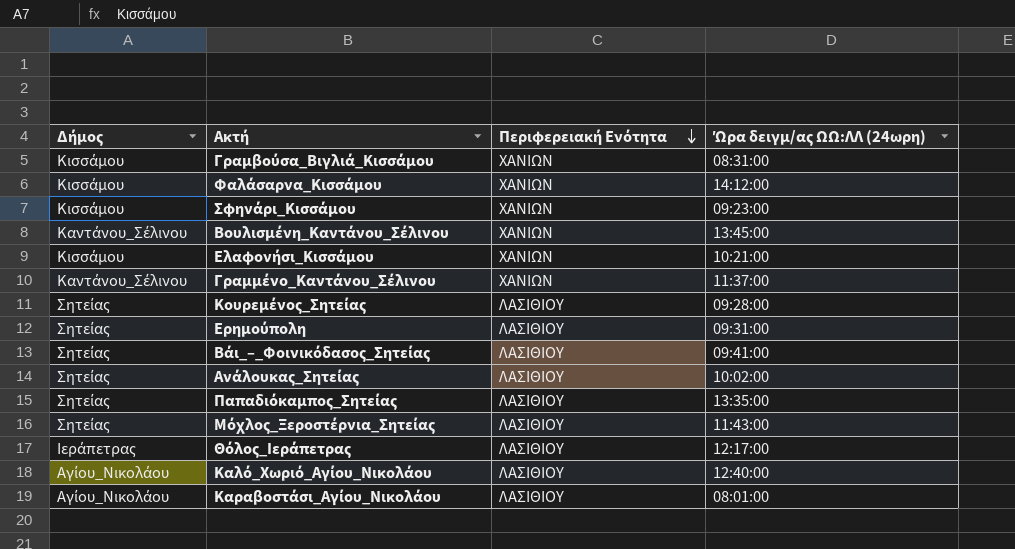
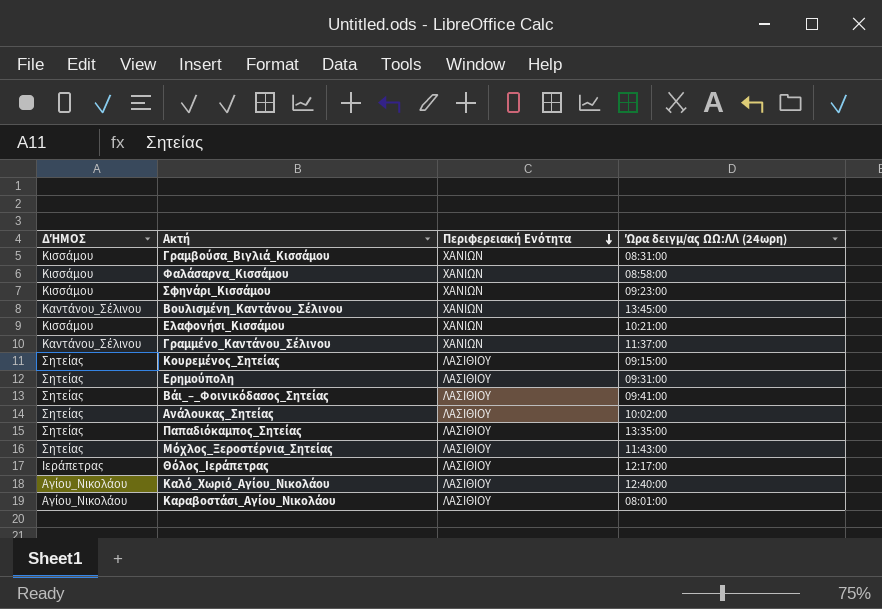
column name: Δήμος -> ΔΉΜΟΣ
Φαλάσαρνα_Κισσάμου | Ώρα δειγμ/ας ΩΩ:ΛΛ (24ωρη): 14:12:00 -> 08:58:00
Κουρεμένος_Σητείας | Ώρα δειγμ/ας ΩΩ:ΛΛ (24ωρη): 09:28:00 -> 09:15:00

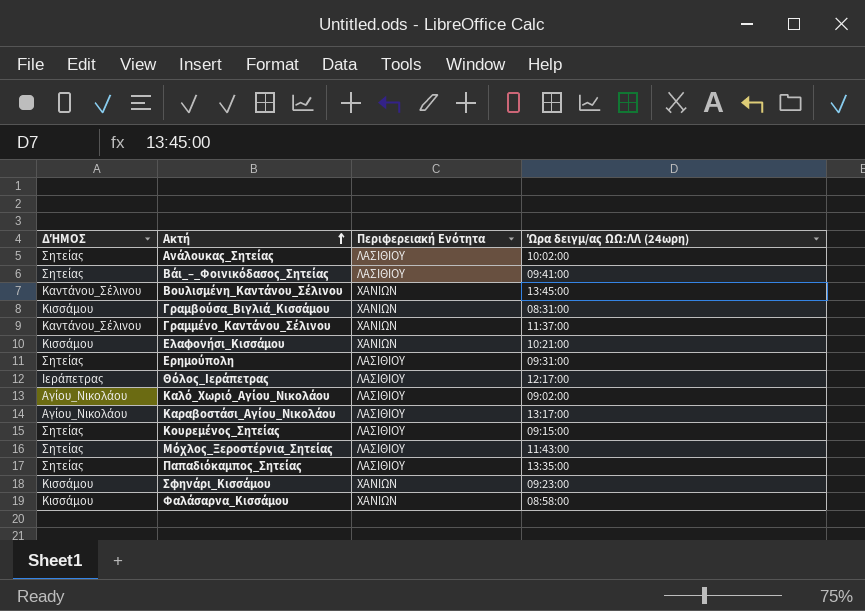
row order: Περιφερειακή Ενότητα descending -> Ακτή ascending
Καλό_Χωριό_Αγίου_Νικολάου | Ώρα δειγμ/ας ΩΩ:ΛΛ (24ωρη): 12:40:00 -> 09:02:00
Καραβοστάσι_Αγίου_Νικολάου | Ώρα δειγμ/ας ΩΩ:ΛΛ (24ωρη): 08:01:00 -> 13:17:00

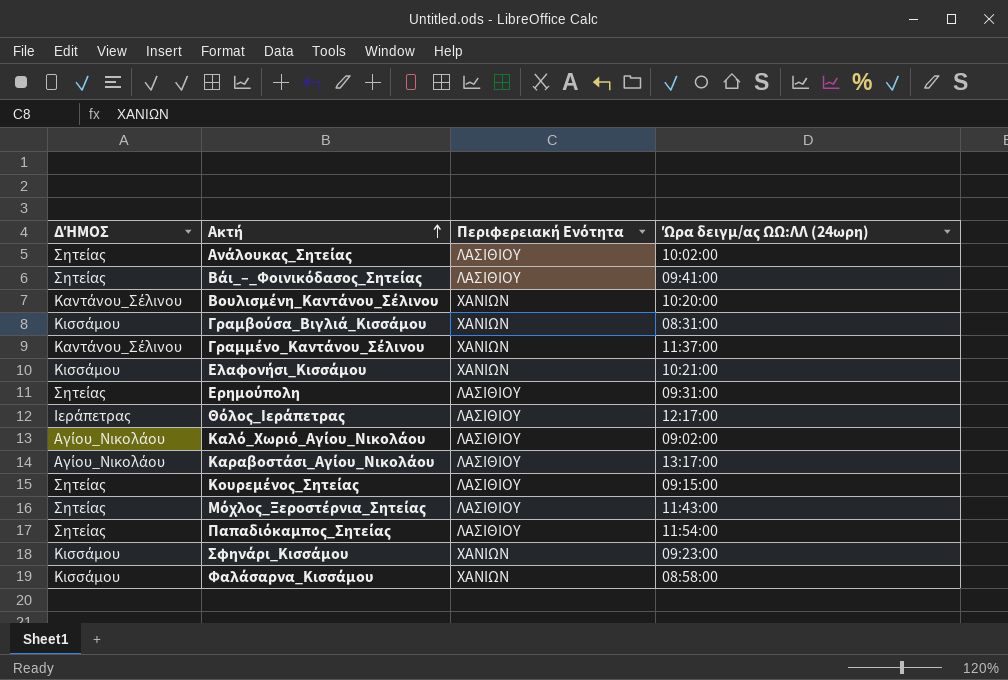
Βουλισμένη_Καντάνου_Σέλινου | Ώρα δειγμ/ας ΩΩ:ΛΛ (24ωρη): 13:45:00 -> 10:20:00
Παπαδιόκαμπος_Σητείας | Ώρα δειγμ/ας ΩΩ:ΛΛ (24ωρη): 13:35:00 -> 11:54:00

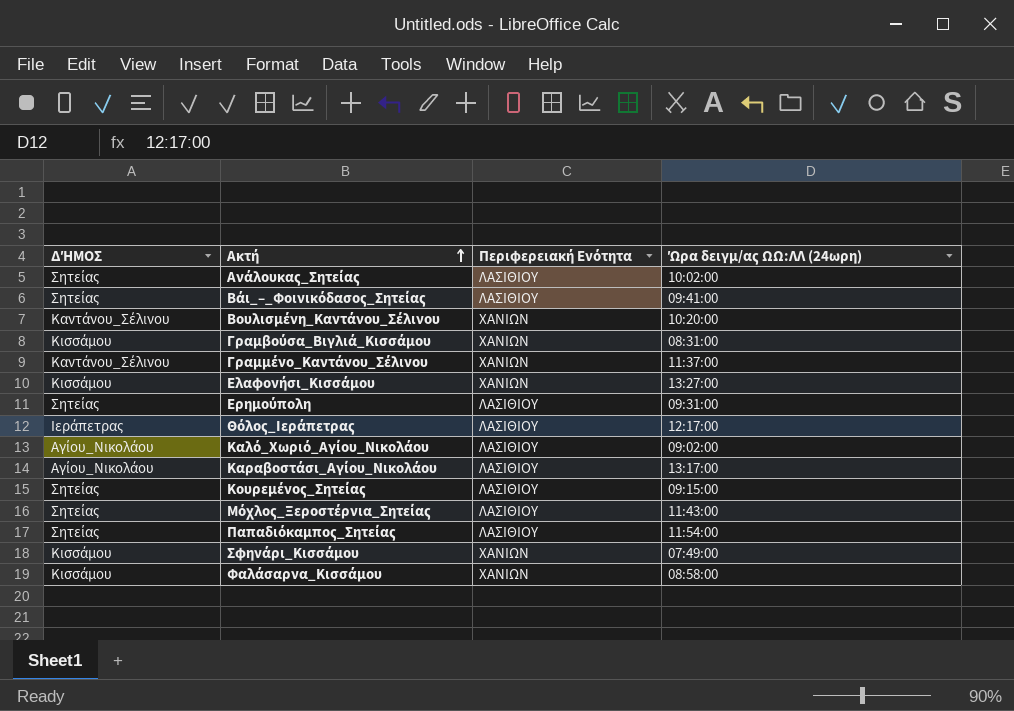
Ελαφονήσι_Κισσάμου | Ώρα δειγμ/ας ΩΩ:ΛΛ (24ωρη): 10:21:00 -> 13:27:00
Σφηνάρι_Κισσάμου | Ώρα δειγμ/ας ΩΩ:ΛΛ (24ωρη): 09:23:00 -> 07:49:00

